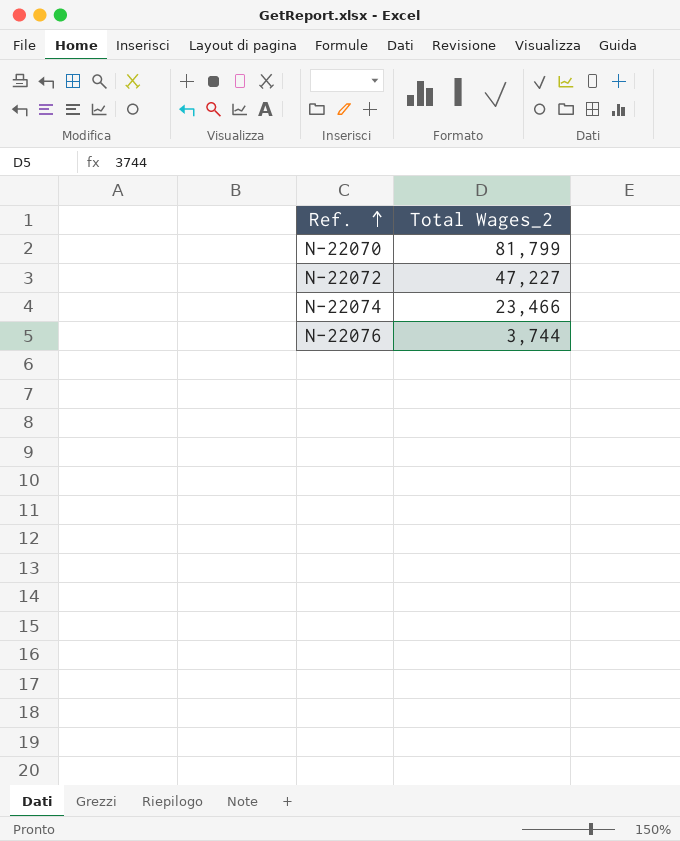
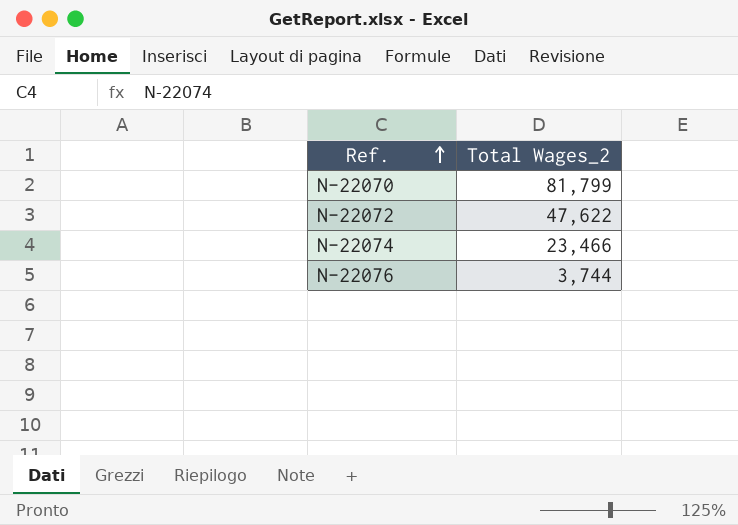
N-22072 | Total Wages_2: 47,227 -> 47,622

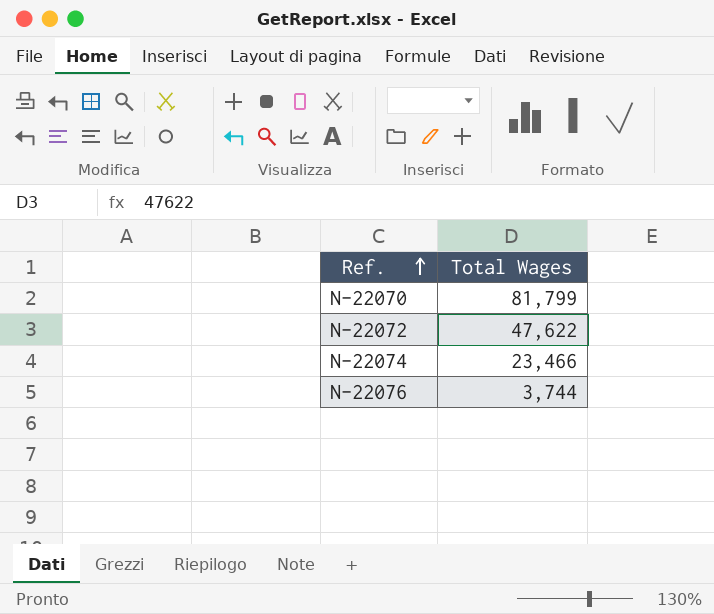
column name: Total Wages_2 -> Total Wages

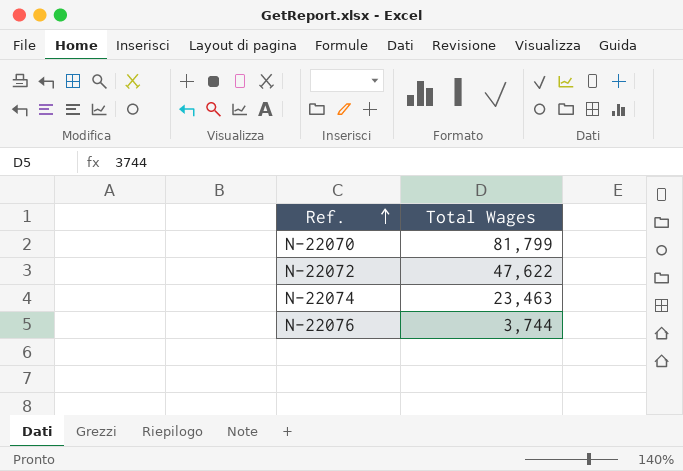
N-22074 | Total Wages: 23,466 -> 23,463

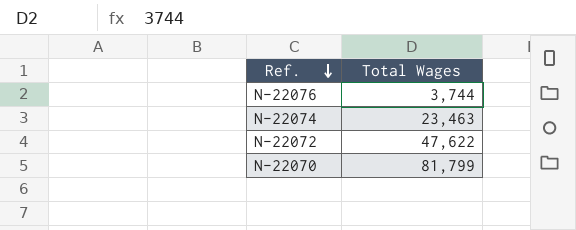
row order: Ref. ascending -> Ref. descending

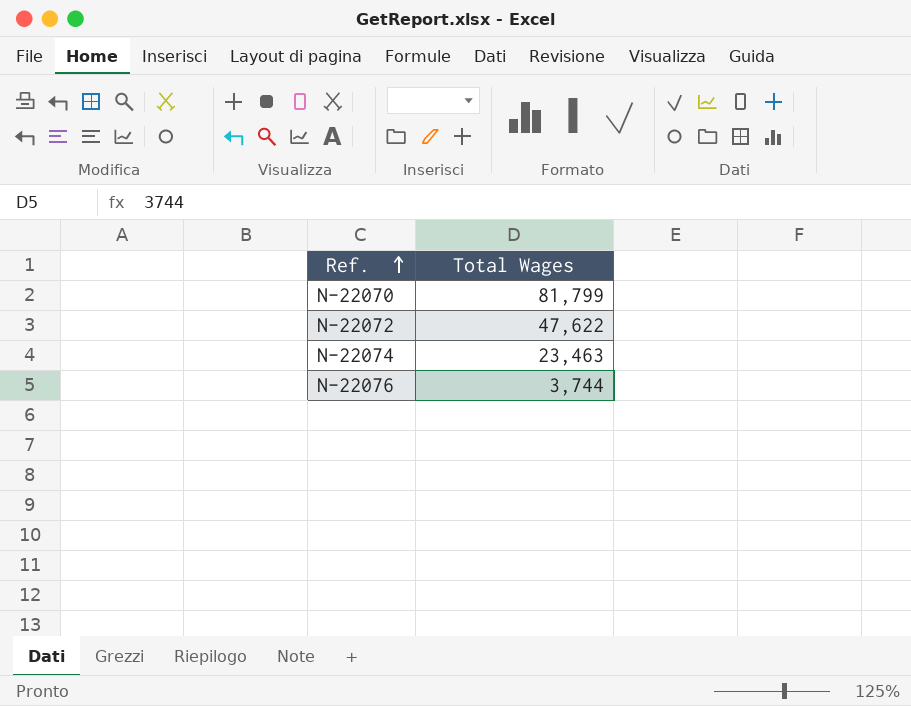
row order: Ref. descending -> Ref. ascending

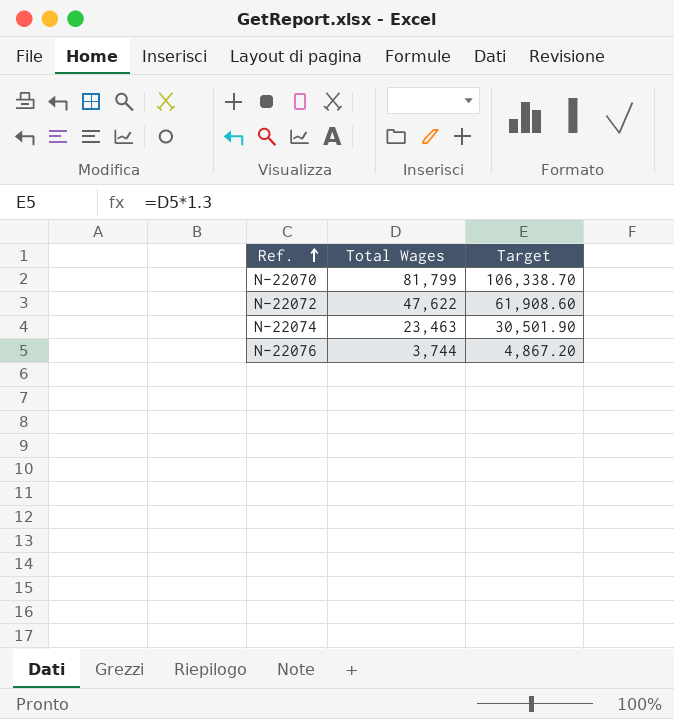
column Target | formula: none -> [Total Wages] * 1.3

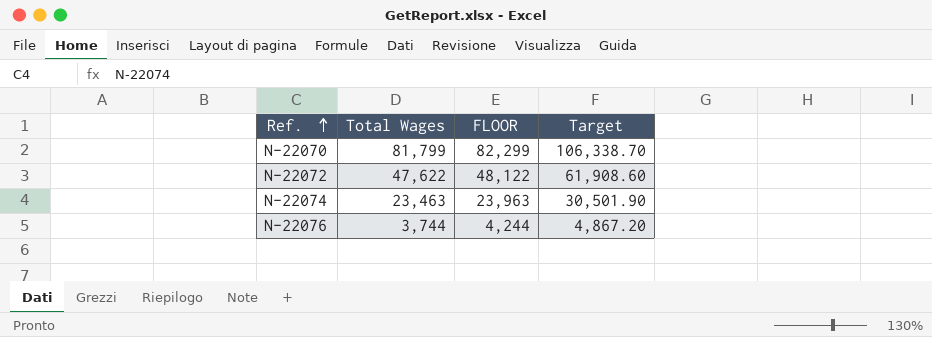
column FLOOR | formula: none -> [Total Wages] + 500

